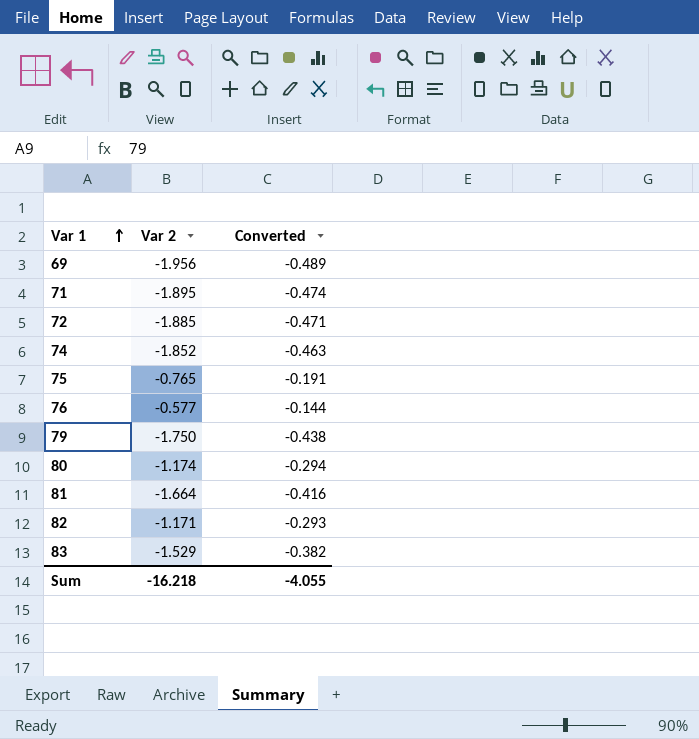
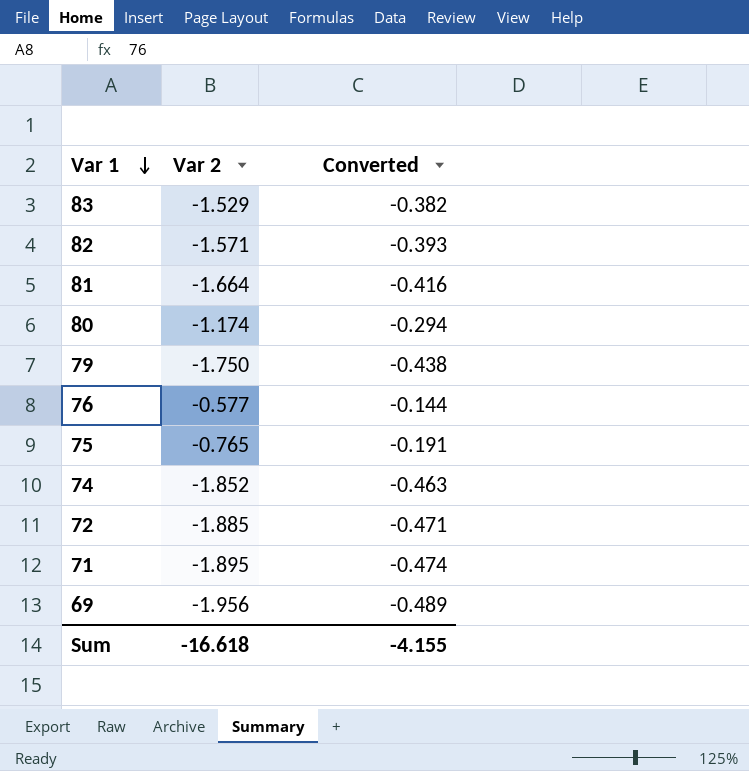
row order: Var 1 ascending -> Var 1 descending
82 | Var 2: -1.171 -> -1.571
82 | Converted: -0.293 -> -0.393
Sum | Var 2: -16.218 -> -16.618
Sum | Converted: -4.055 -> -4.155

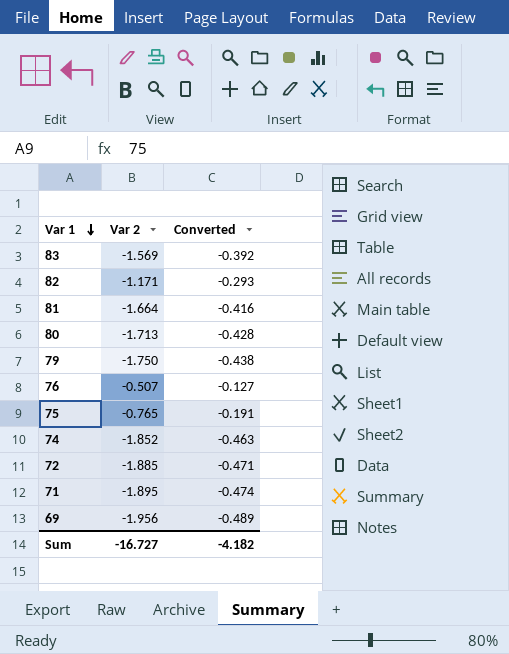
83 | Var 2: -1.529 -> -1.569
83 | Converted: -0.382 -> -0.392
82 | Var 2: -1.571 -> -1.171
82 | Converted: -0.393 -> -0.293
80 | Var 2: -1.174 -> -1.713
80 | Converted: -0.294 -> -0.428
76 | Var 2: -0.577 -> -0.507
76 | Converted: -0.144 -> -0.127
Sum | Var 2: -16.618 -> -16.727
Sum | Converted: -4.155 -> -4.182

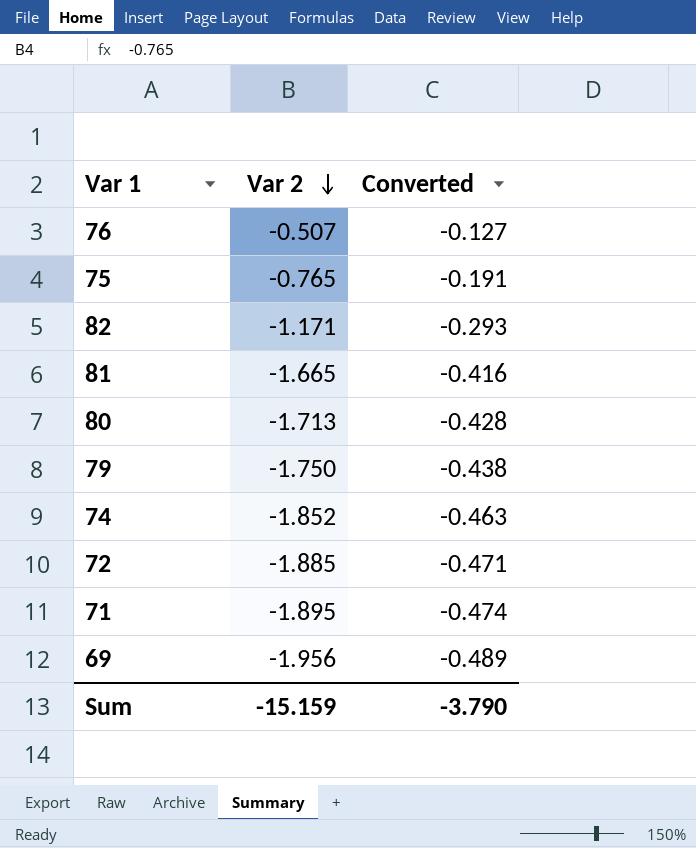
row order: Var 1 descending -> Var 2 descending
row 83: -1.569 | -0.392 -> none
81 | Var 2: -1.664 -> -1.665
Sum | Var 2: -16.727 -> -15.159
Sum | Converted: -4.182 -> -3.790

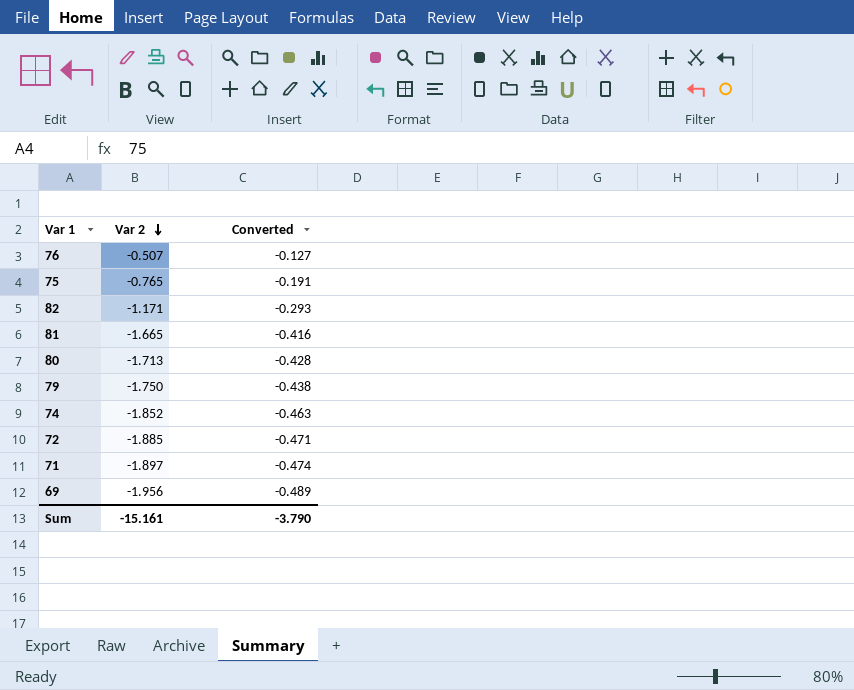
71 | Var 2: -1.895 -> -1.897
Sum | Var 2: -15.159 -> -15.161

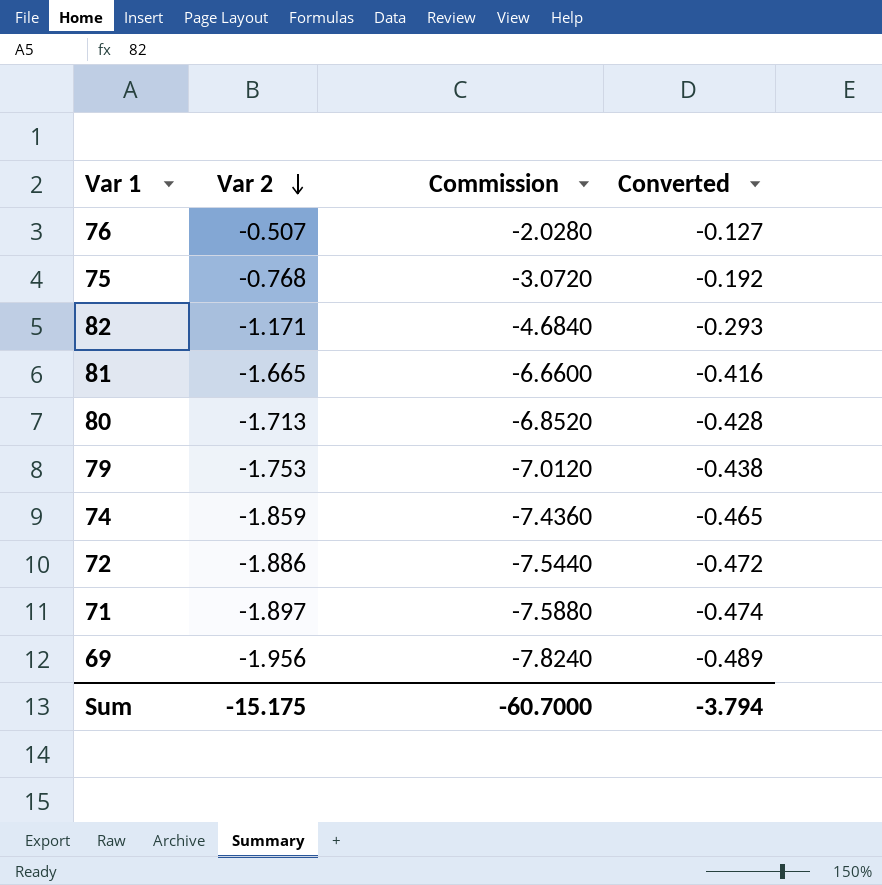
column Commission | formula: none -> [Var 2] * 4
75 | Var 2: -0.765 -> -0.768
75 | Converted: -0.191 -> -0.192
79 | Var 2: -1.750 -> -1.753
74 | Var 2: -1.852 -> -1.859
74 | Converted: -0.463 -> -0.465
72 | Var 2: -1.885 -> -1.886
72 | Converted: -0.471 -> -0.472
Sum | Var 2: -15.161 -> -15.175
Sum | Converted: -3.790 -> -3.794

